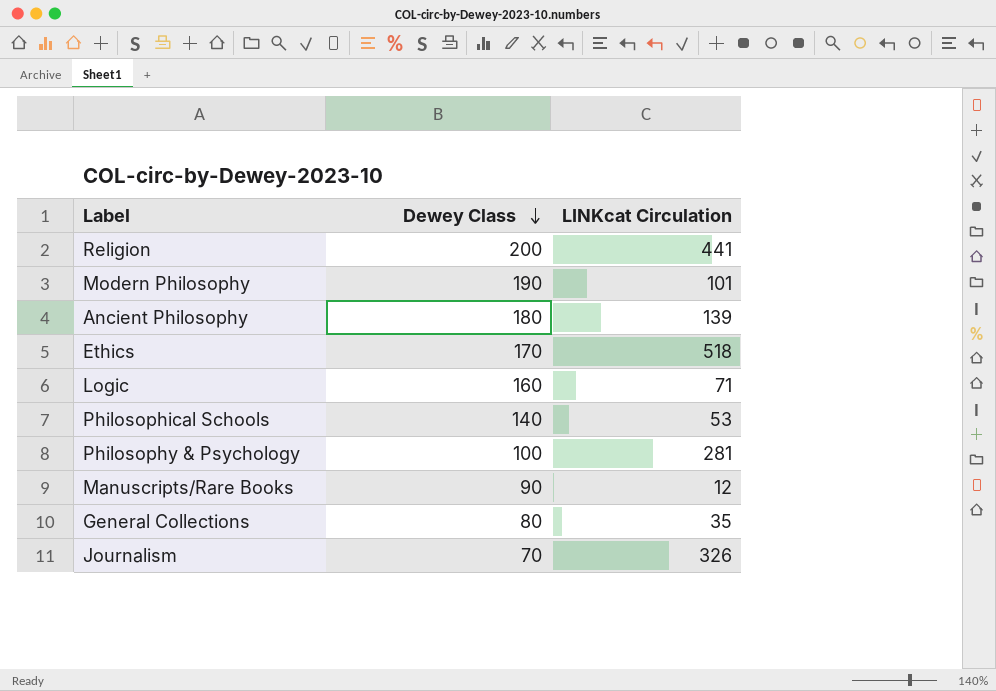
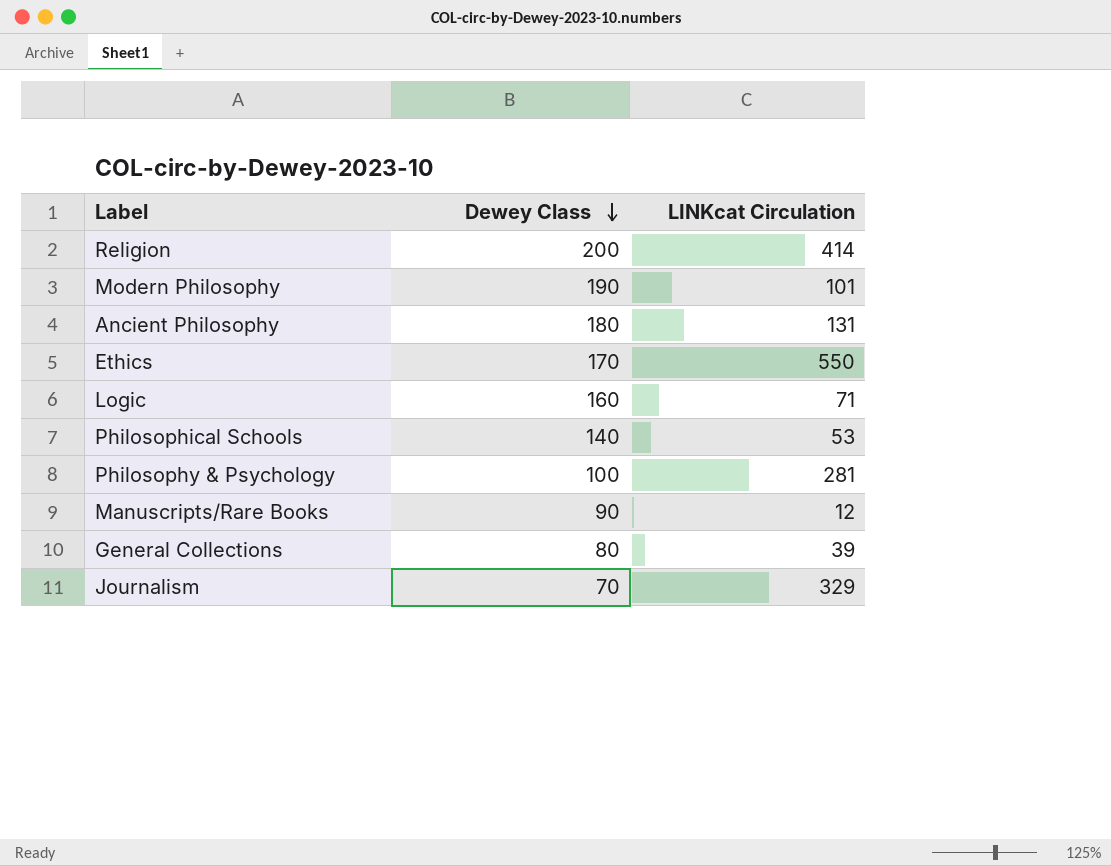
Religion | LINKcat Circulation: 441 -> 414
Ancient Philosophy | LINKcat Circulation: 139 -> 131
Ethics | LINKcat Circulation: 518 -> 550
General Collections | LINKcat Circulation: 35 -> 39
Journalism | LINKcat Circulation: 326 -> 329

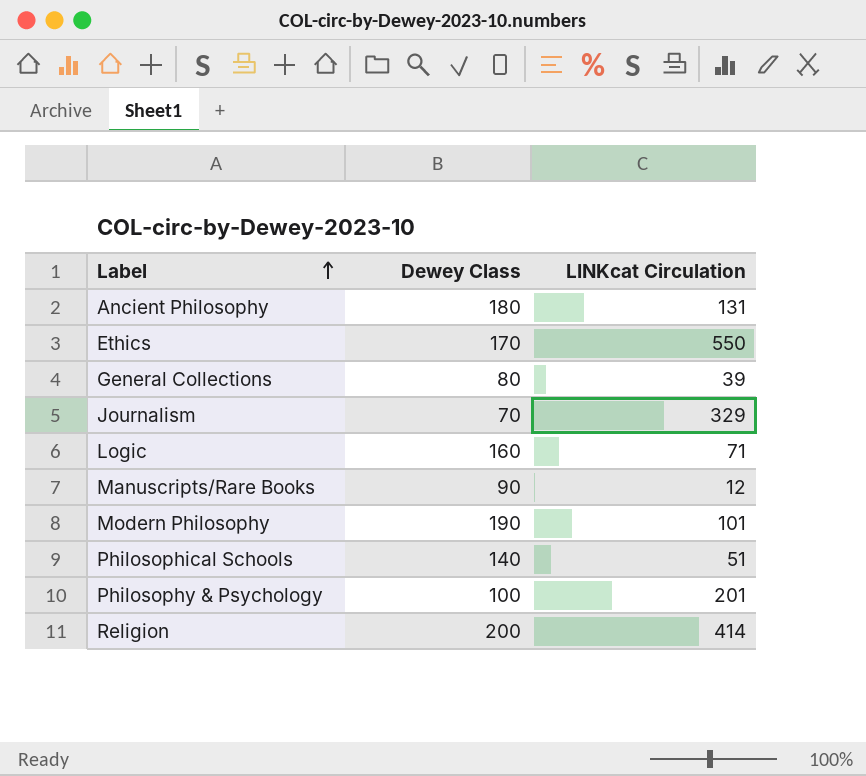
row order: Dewey Class descending -> Label ascending
Philosophical Schools | LINKcat Circulation: 53 -> 51
Philosophy & Psychology | LINKcat Circulation: 281 -> 201

